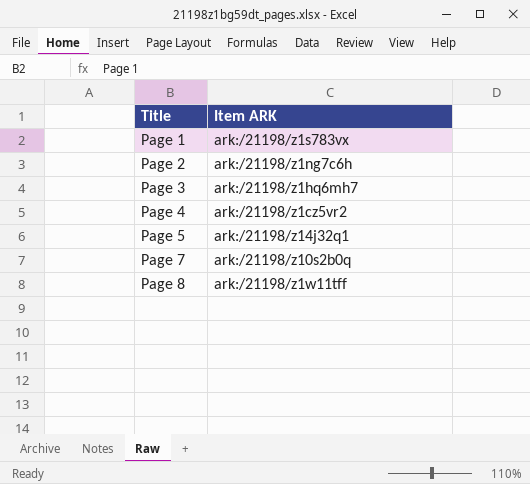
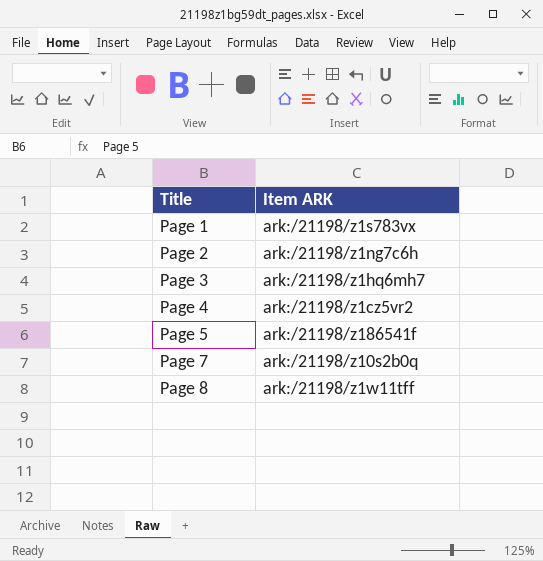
Page 5 | Item ARK: ark:/21198/z14j32q1 -> ark:/21198/z186541f

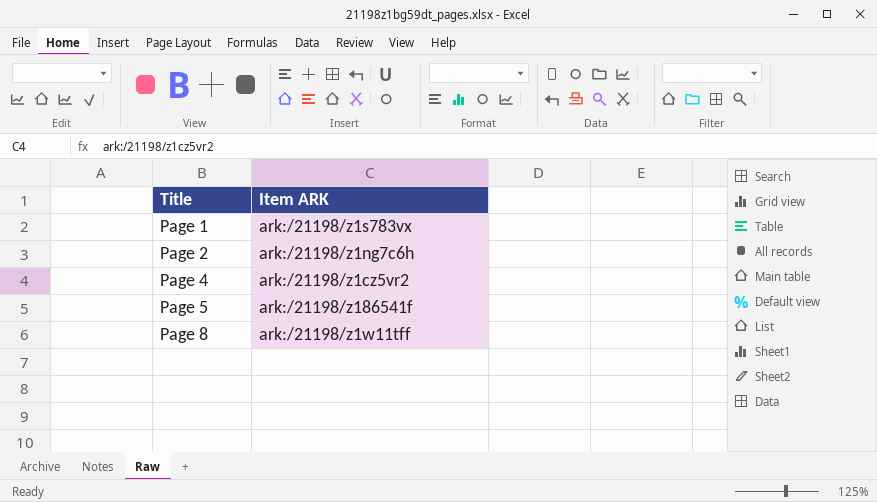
row Page 3: ark:/21198/z1hq6mh7 -> none
row Page 7: ark:/21198/z10s2b0q -> none

